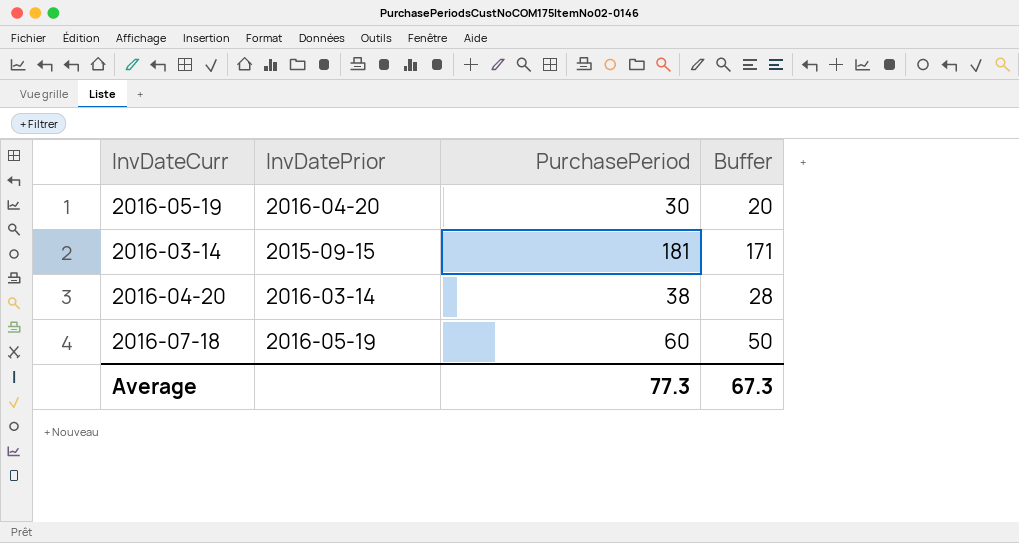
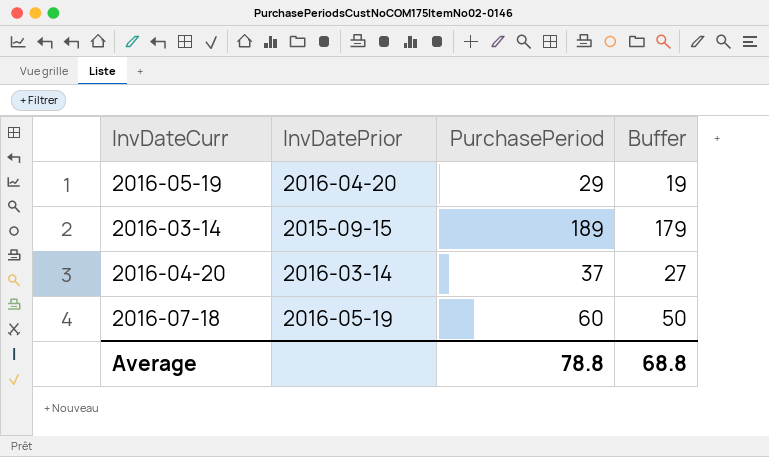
2016-05-19 | PurchasePeriod: 30 -> 29
2016-05-19 | Buffer: 20 -> 19
2016-03-14 | PurchasePeriod: 181 -> 189
2016-03-14 | Buffer: 171 -> 179
2016-04-20 | PurchasePeriod: 38 -> 37
2016-04-20 | Buffer: 28 -> 27
Average | PurchasePeriod: 77.3 -> 78.8
Average | Buffer: 67.3 -> 68.8

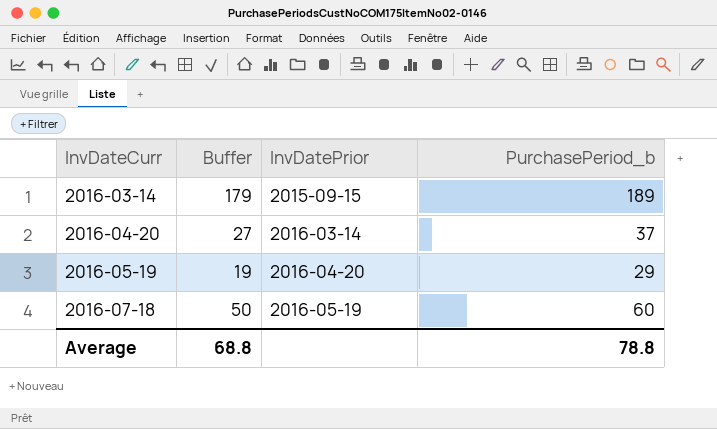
row order: none -> InvDateCurr ascending
column Buffer | position: 4 -> 2
column name: PurchasePeriod -> PurchasePeriod_b

